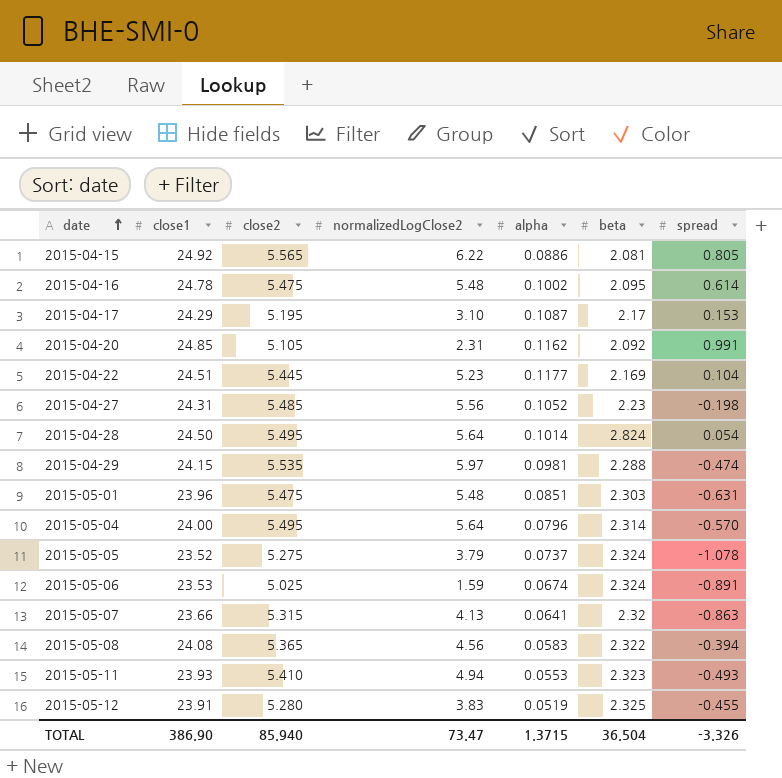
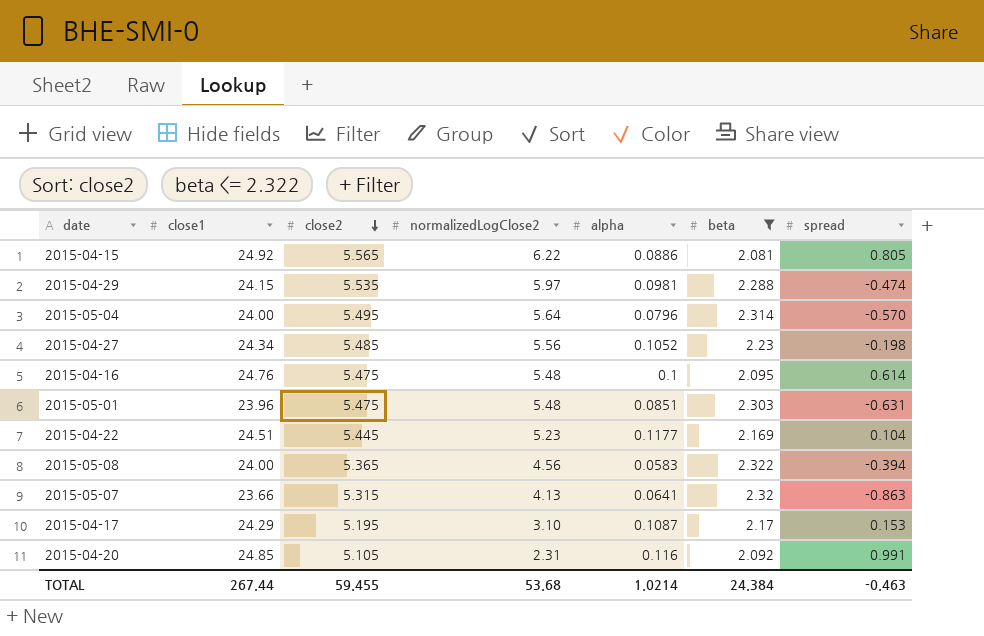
filter: none -> beta <= 2.322
row order: date ascending -> close2 descending
2015-04-27 | close1: 24.31 -> 24.34
2015-04-16 | close1: 24.78 -> 24.76
2015-04-16 | alpha: 0.1002 -> 0.1
2015-05-08 | close1: 24.08 -> 24.00
2015-04-20 | alpha: 0.1162 -> 0.116
TOTAL | close1: 386.90 -> 267.44
TOTAL | close2: 85.940 -> 59.455
TOTAL | normalizedLogClose2: 73.47 -> 53.68
TOTAL | alpha: 1.3715 -> 1.0214
TOTAL | beta: 36.504 -> 24.384
TOTAL | spread: -3.326 -> -0.463

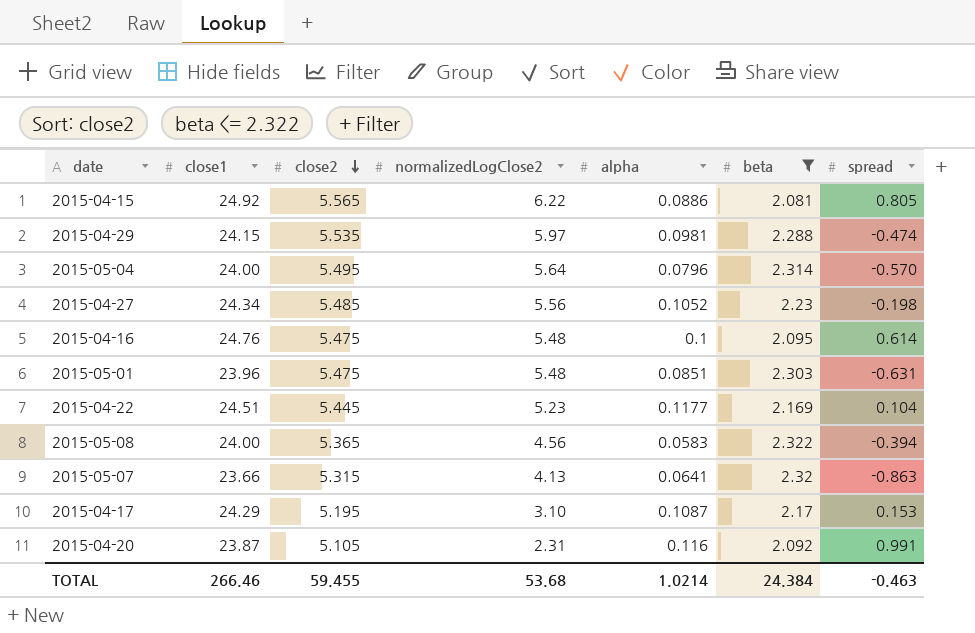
2015-04-20 | close1: 24.85 -> 23.87
TOTAL | close1: 267.44 -> 266.46

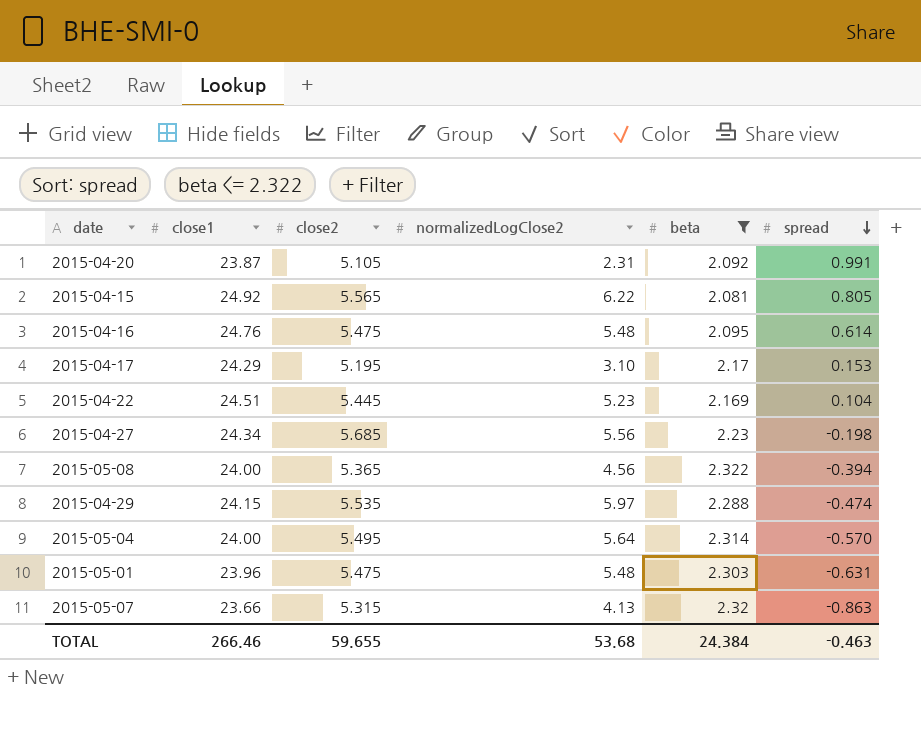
row order: close2 descending -> spread descending
column alpha | position: 5 -> none
2015-04-27 | close2: 5.485 -> 5.685
TOTAL | close2: 59.455 -> 59.655

